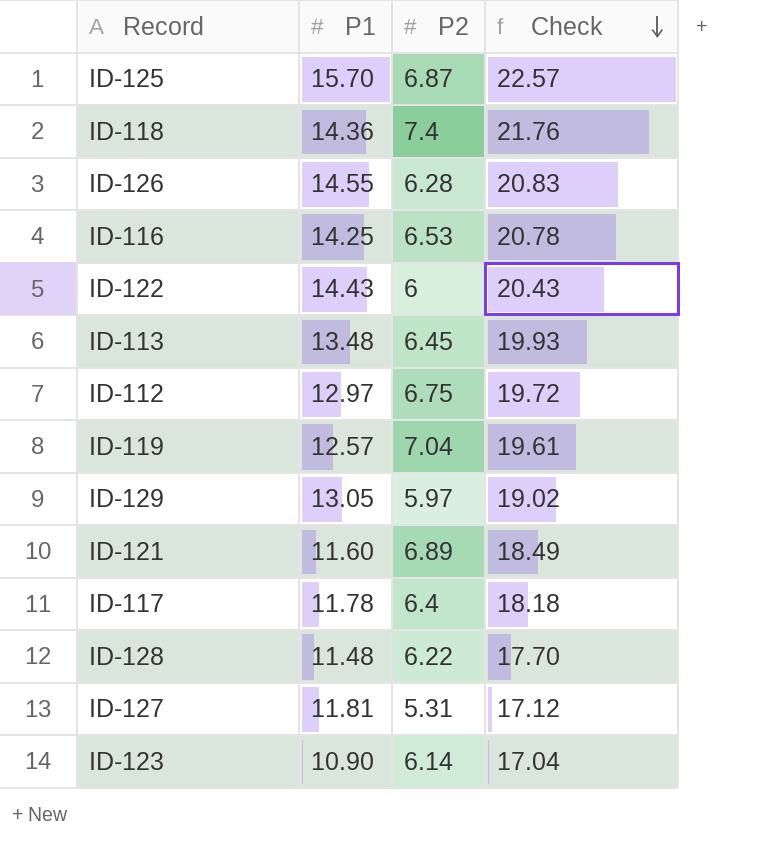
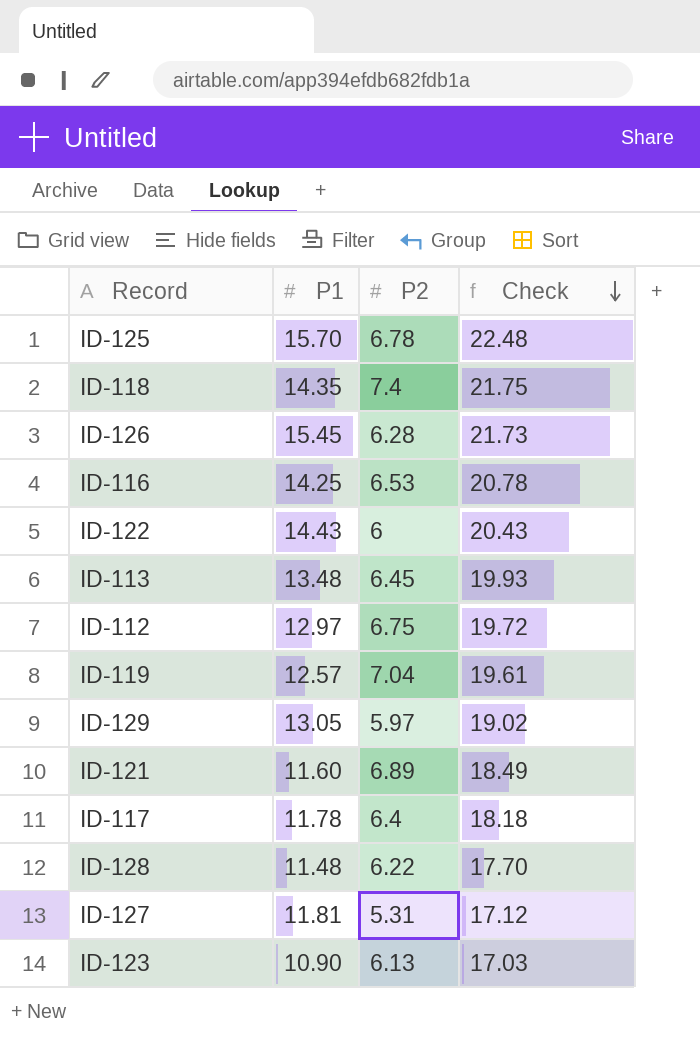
ID-125 | P2: 6.87 -> 6.78
ID-125 | Check: 22.57 -> 22.48
ID-118 | P1: 14.36 -> 14.35
ID-118 | Check: 21.76 -> 21.75
ID-126 | P1: 14.55 -> 15.45
ID-126 | Check: 20.83 -> 21.73
ID-123 | P2: 6.14 -> 6.13
ID-123 | Check: 17.04 -> 17.03

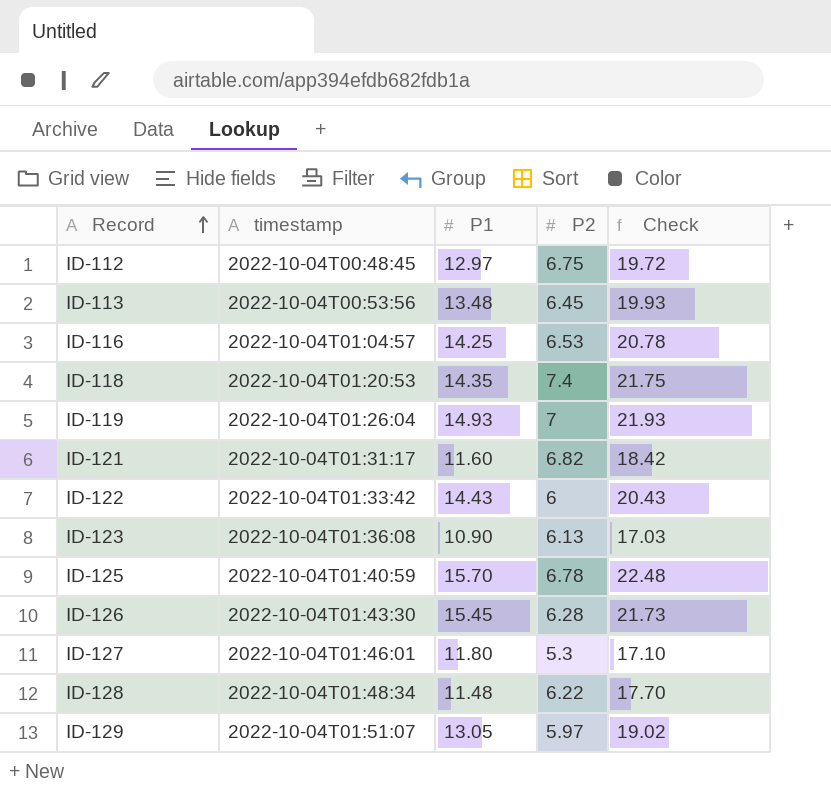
row order: Check descending -> Record ascending
column timestamp | position: none -> 2
row ID-117: 11.78 | 6.4 | 18.18 -> none
ID-119 | P1: 12.57 -> 14.93
ID-119 | P2: 7.04 -> 7
ID-119 | Check: 19.61 -> 21.93
ID-121 | P2: 6.89 -> 6.82
ID-121 | Check: 18.49 -> 18.42
ID-127 | P1: 11.81 -> 11.80
ID-127 | P2: 5.31 -> 5.3
ID-127 | Check: 17.12 -> 17.10

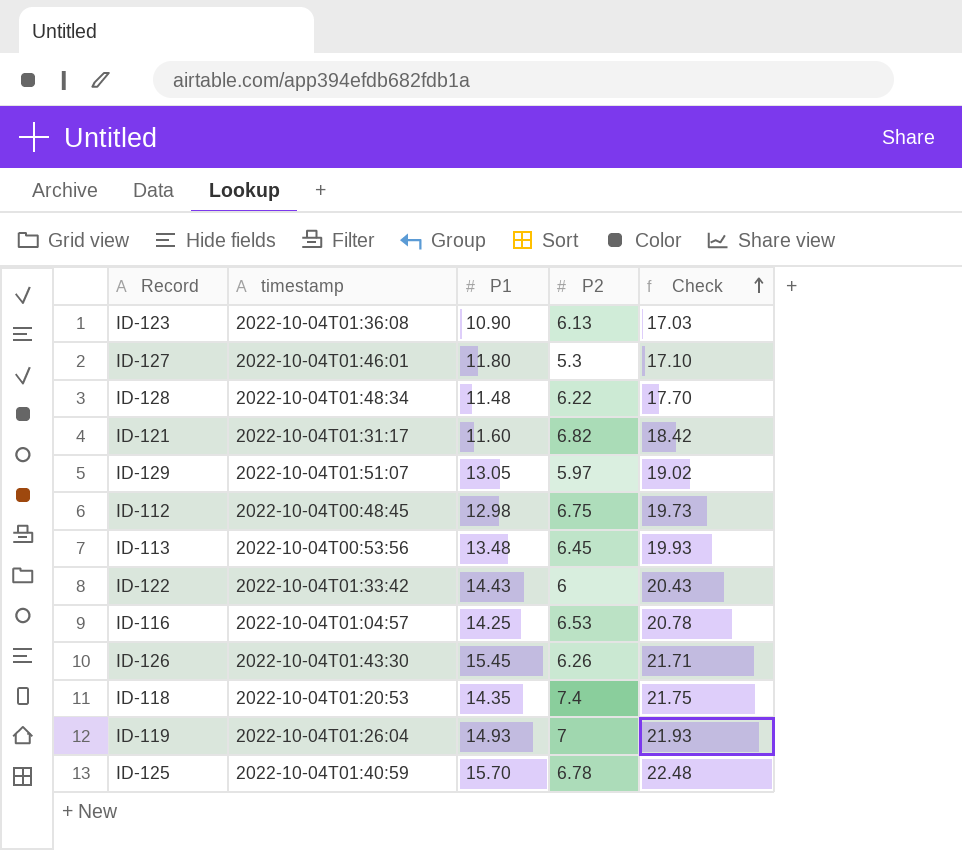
row order: Record ascending -> Check ascending
ID-112 | P1: 12.97 -> 12.98
ID-112 | Check: 19.72 -> 19.73
ID-126 | P2: 6.28 -> 6.26
ID-126 | Check: 21.73 -> 21.71

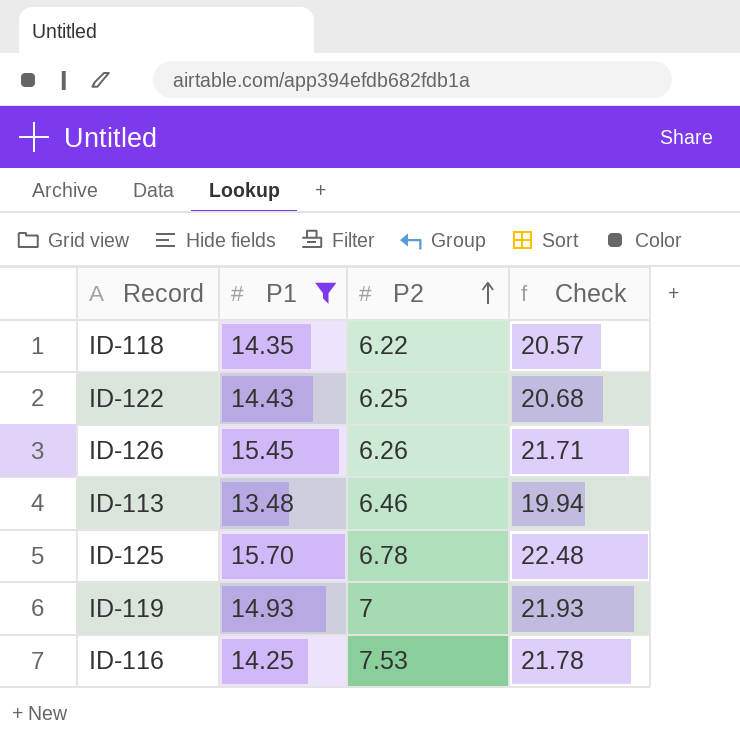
filter: none -> P1 >= 13.48
row order: Check ascending -> P2 ascending
column timestamp | position: 2 -> none
ID-118 | P2: 7.4 -> 6.22
ID-118 | Check: 21.75 -> 20.57
ID-122 | P2: 6 -> 6.25
ID-122 | Check: 20.43 -> 20.68
ID-113 | P2: 6.45 -> 6.46
ID-113 | Check: 19.93 -> 19.94
ID-116 | P2: 6.53 -> 7.53
ID-116 | Check: 20.78 -> 21.78

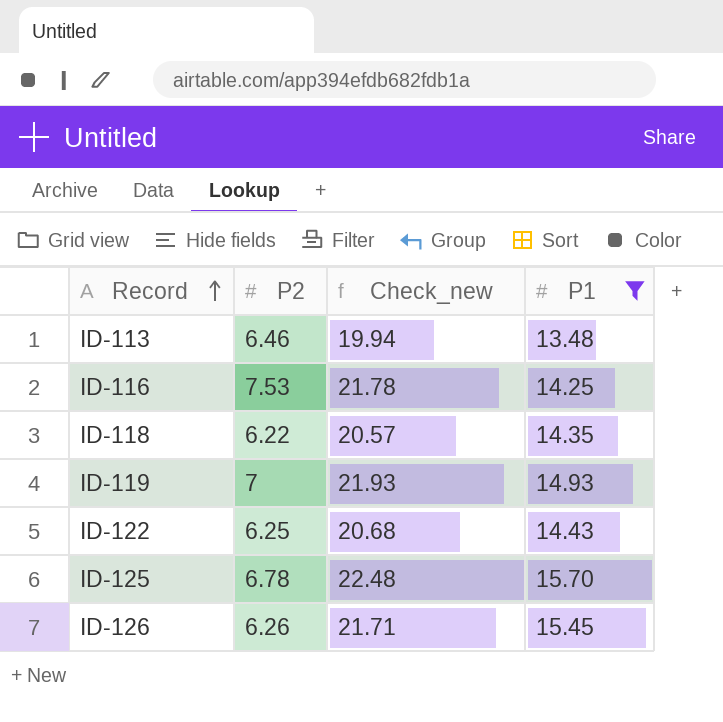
row order: P2 ascending -> Record ascending
column name: Check -> Check_new
column P1 | position: 2 -> 4

